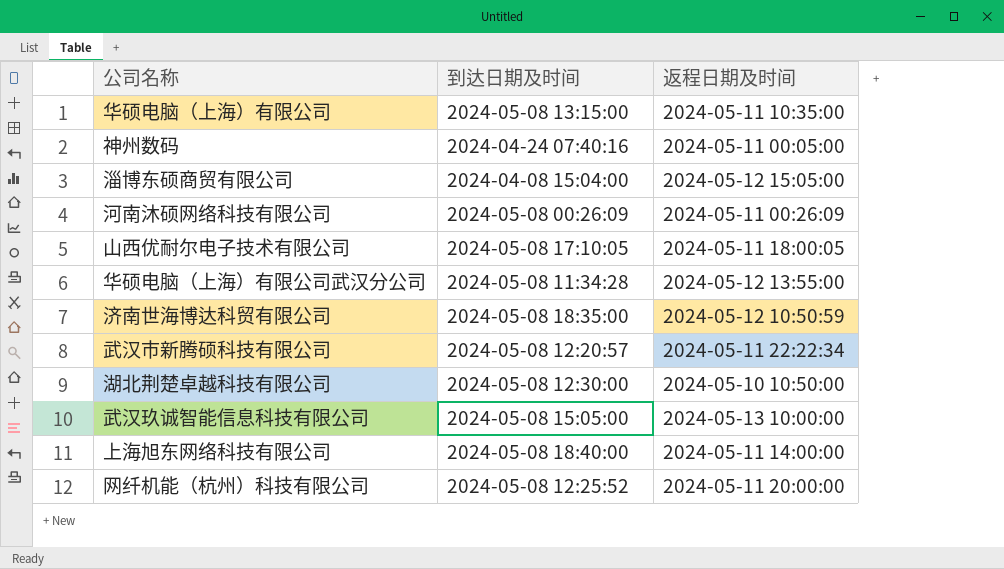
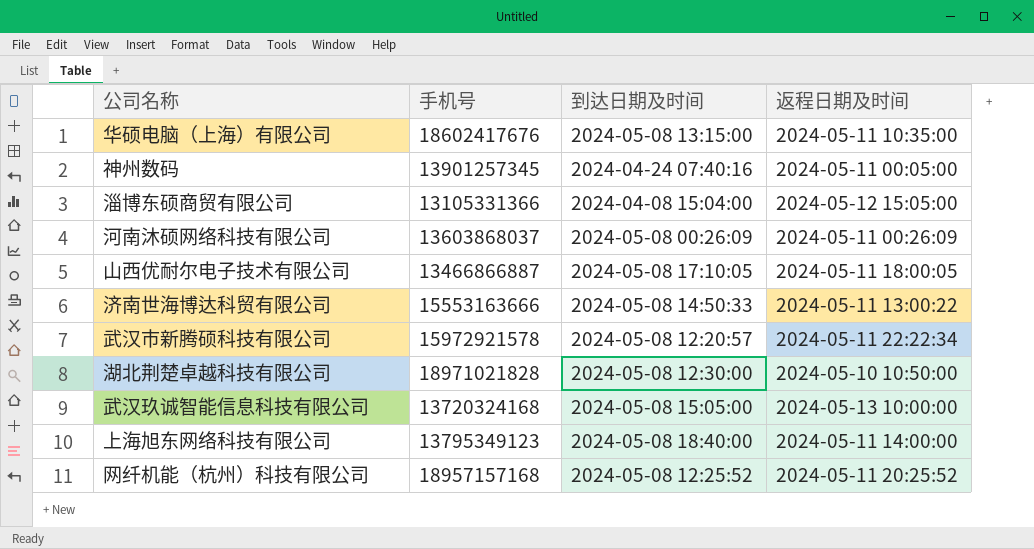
column 手机号 | position: none -> 2
row 华硕电脑（上海）有限公司武汉分公司: 2024-05-08 11:34:28 | 2024-05-12 13:55:00 -> none
济南世海博达科贸有限公司 | 到达日期及时间: 2024-05-08 18:35:00 -> 2024-05-08 14:50:33
济南世海博达科贸有限公司 | 返程日期及时间: 2024-05-12 10:50:59 -> 2024-05-11 13:00:22
网纤机能（杭州）科技有限公司 | 返程日期及时间: 2024-05-11 20:00:00 -> 2024-05-11 20:25:52

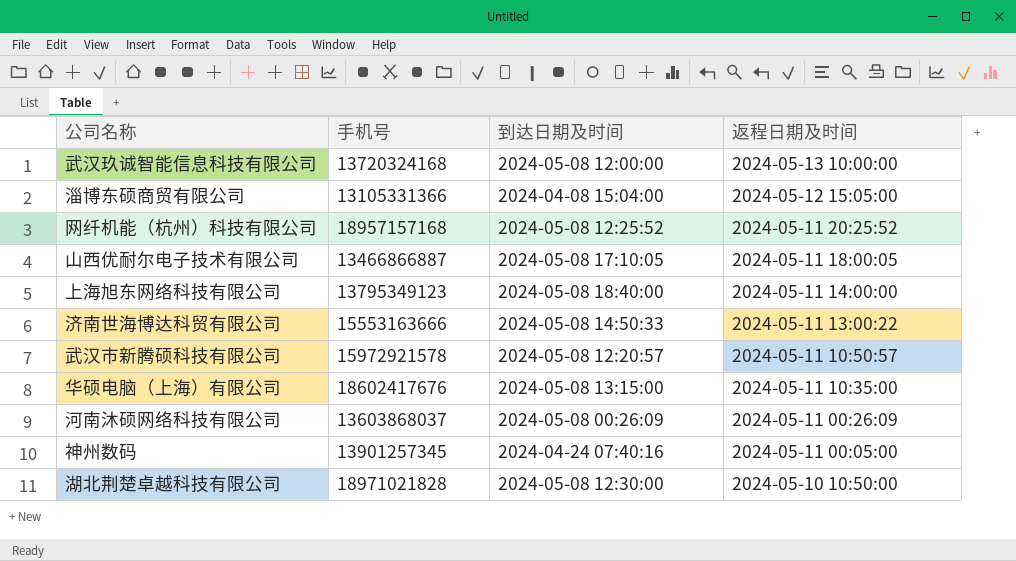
row order: none -> 返程日期及时间 descending
武汉玖诚智能信息科技有限公司 | 到达日期及时间: 2024-05-08 15:05:00 -> 2024-05-08 12:00:00
武汉市新腾硕科技有限公司 | 返程日期及时间: 2024-05-11 22:22:34 -> 2024-05-11 10:50:57

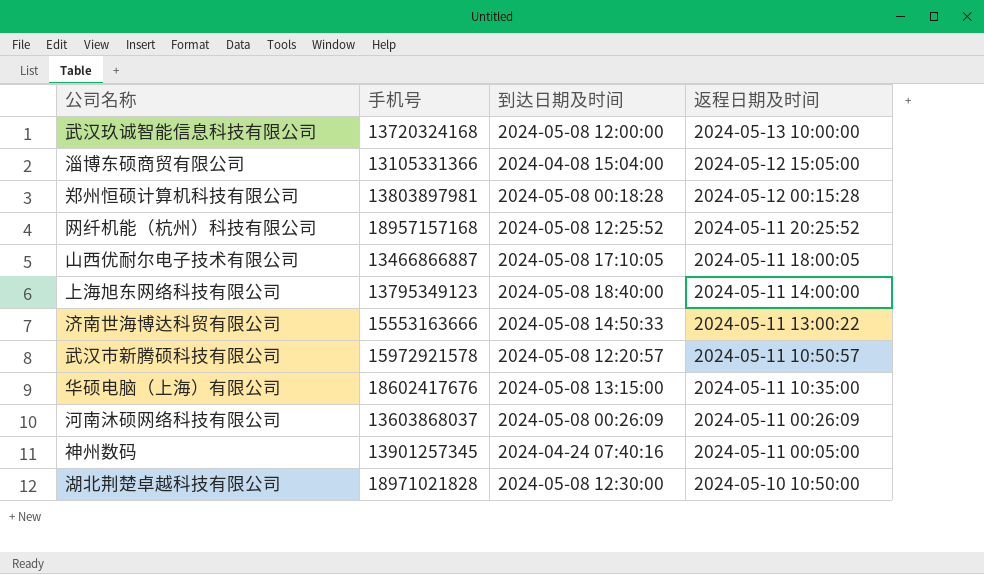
row 郑州恒硕计算机科技有限公司: none -> 13803897981 | 2024-05-08 00:18:28 | 2024-05-12 00:15:28

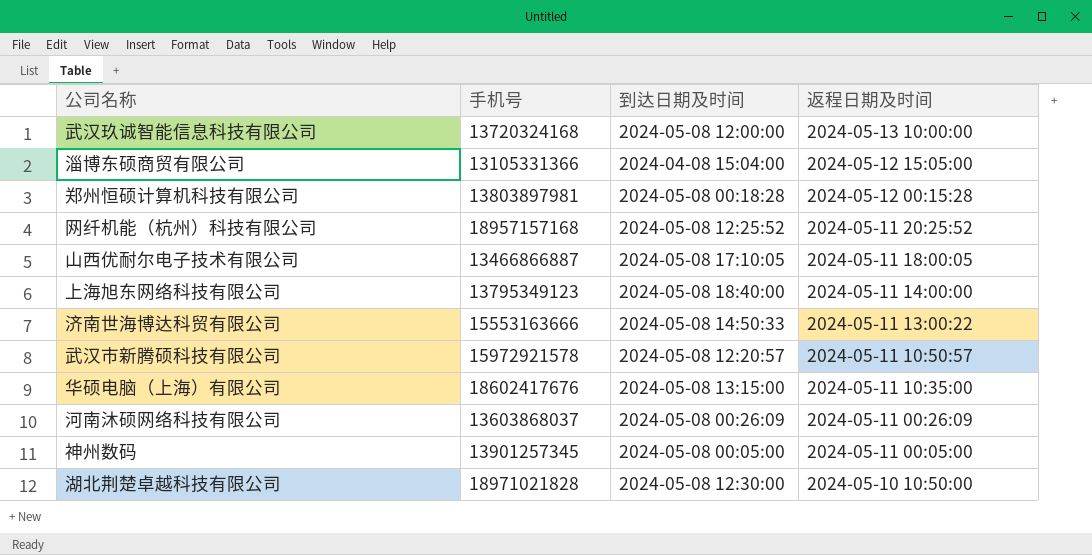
神州数码 | 到达日期及时间: 2024-04-24 07:40:16 -> 2024-05-08 00:05:00

